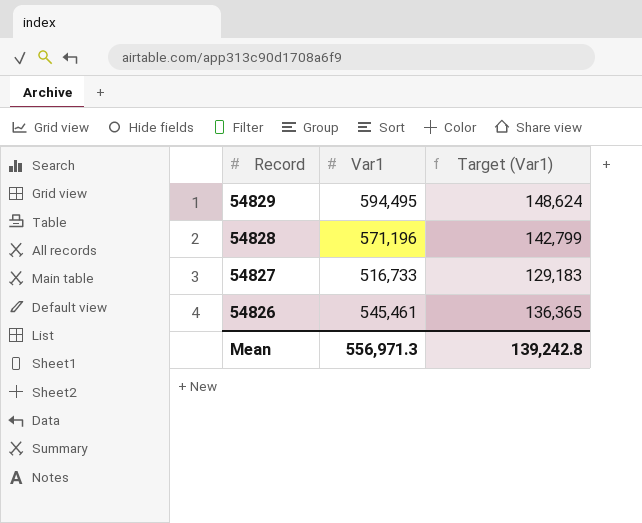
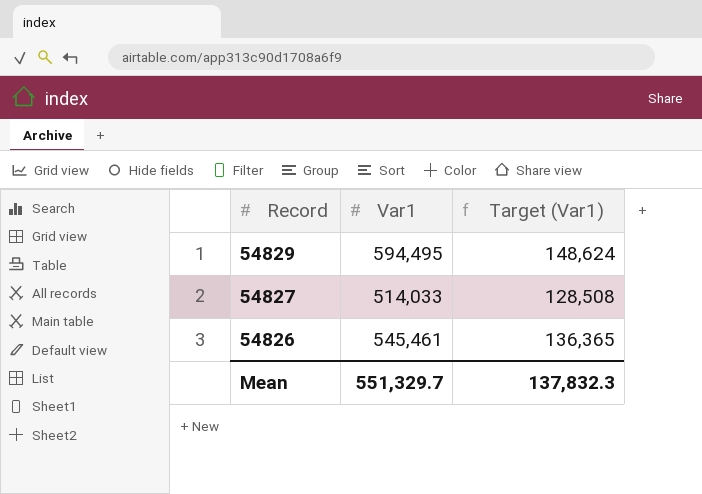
row 54828: 571,196 | 142,799 -> none
54827 | Var1: 516,733 -> 514,033
54827 | Target (Var1): 129,183 -> 128,508
Mean | Var1: 556,971.3 -> 551,329.7
Mean | Target (Var1): 139,242.8 -> 137,832.3

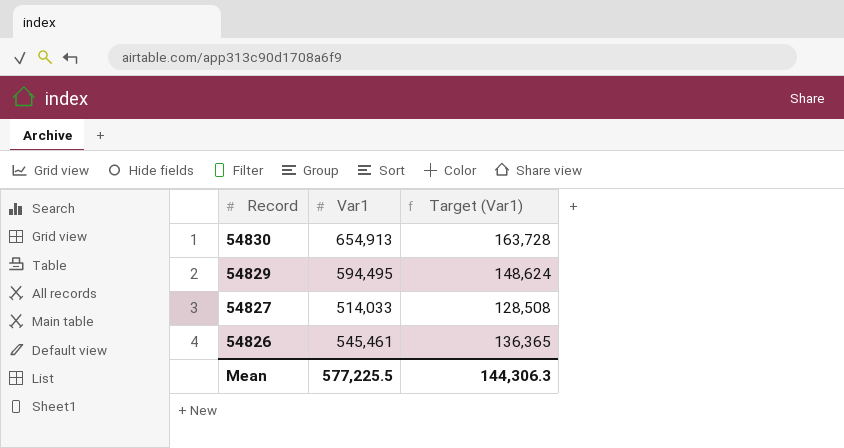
row 54830: none -> 654,913 | 163,728
Mean | Var1: 551,329.7 -> 577,225.5
Mean | Target (Var1): 137,832.3 -> 144,306.3

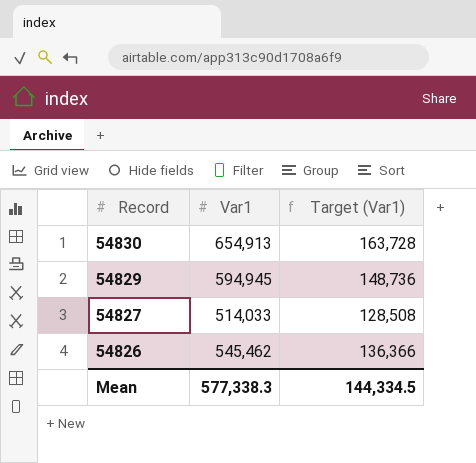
54829 | Var1: 594,495 -> 594,945
54829 | Target (Var1): 148,624 -> 148,736
54826 | Var1: 545,461 -> 545,462
54826 | Target (Var1): 136,365 -> 136,366
Mean | Var1: 577,225.5 -> 577,338.3
Mean | Target (Var1): 144,306.3 -> 144,334.5

